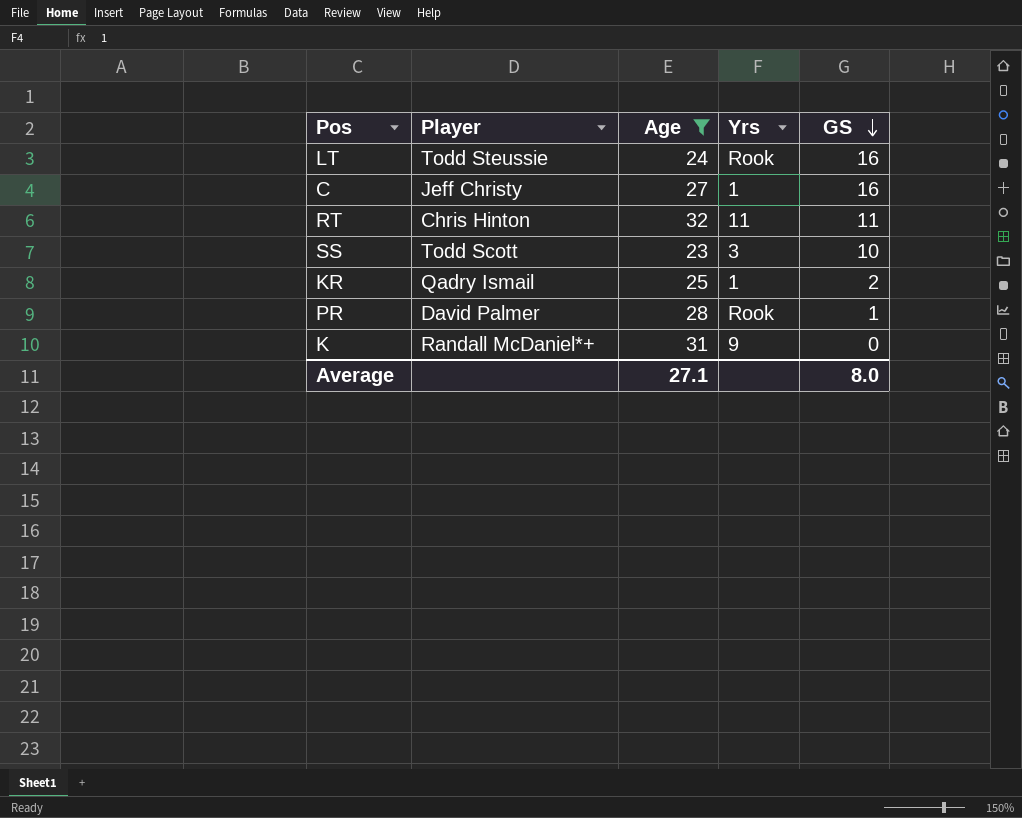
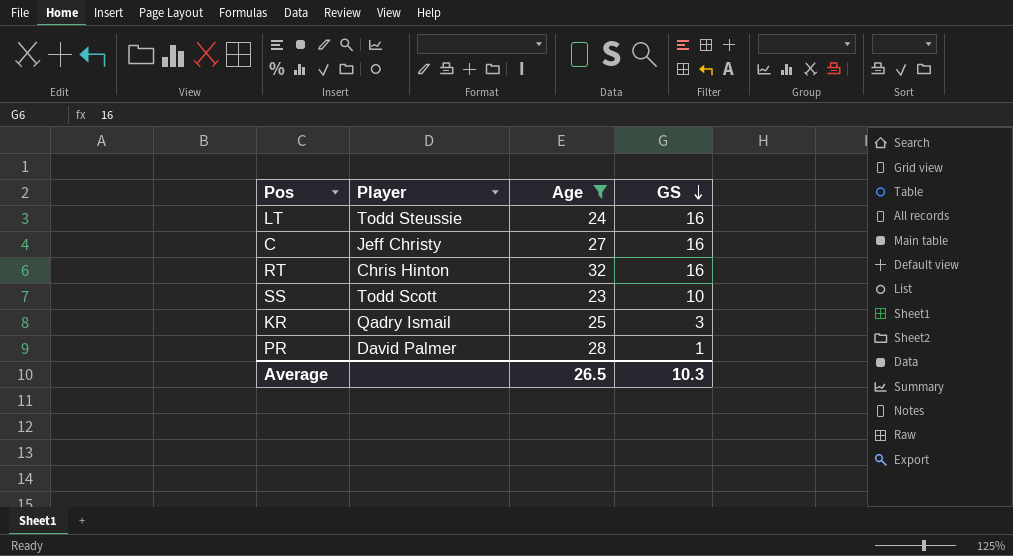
column Yrs | position: 4 -> none
row K: Randall McDaniel*+ | 31 | 9 | 0 -> none
RT | GS: 11 -> 16
KR | GS: 2 -> 3
Average | Age: 27.1 -> 26.5
Average | GS: 8.0 -> 10.3

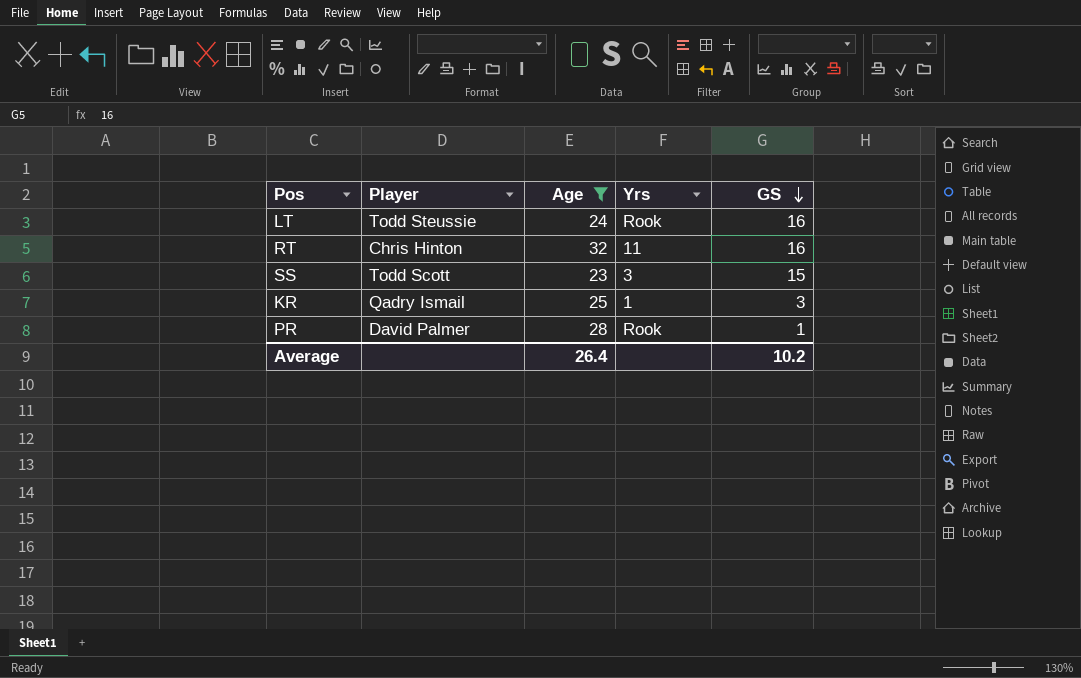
column Yrs | position: none -> 4
row C: Jeff Christy | 27 | 16 -> none
SS | GS: 10 -> 15
Average | Age: 26.5 -> 26.4
Average | GS: 10.3 -> 10.2

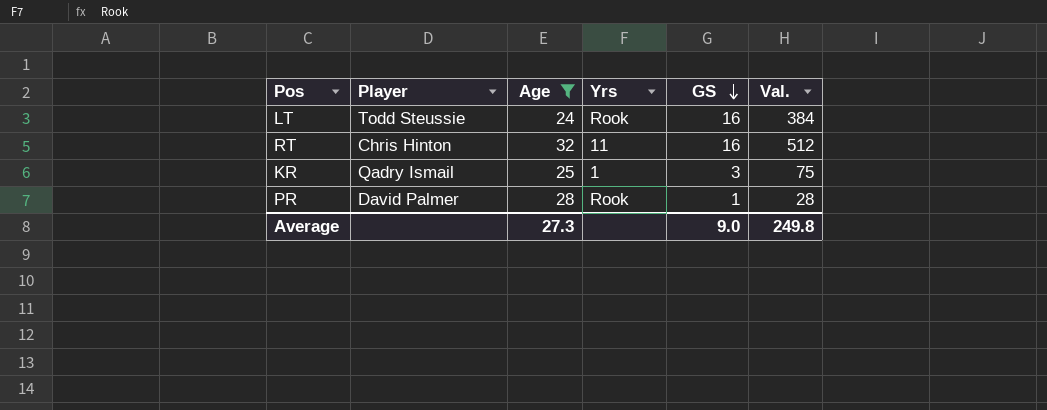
column Val. | formula: none -> [Age] * [GS]
row SS: Todd Scott | 23 | 3 | 15 -> none
Average | Age: 26.4 -> 27.3
Average | GS: 10.2 -> 9.0

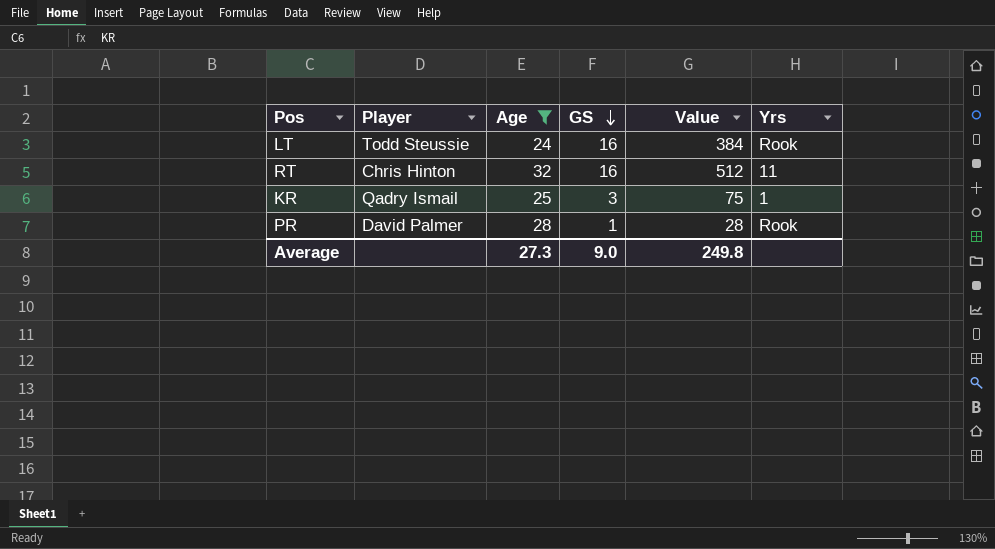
column name: Val. -> Value
column Yrs | position: 4 -> 6

